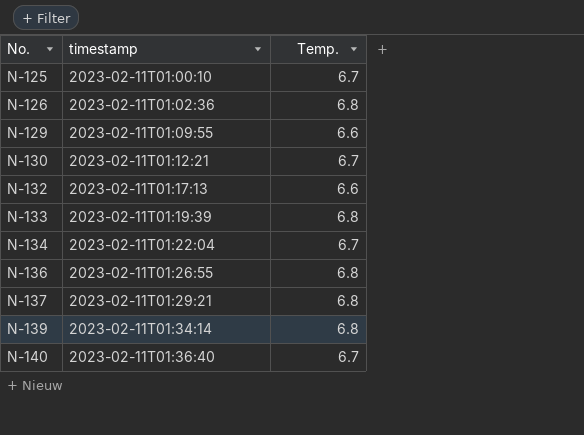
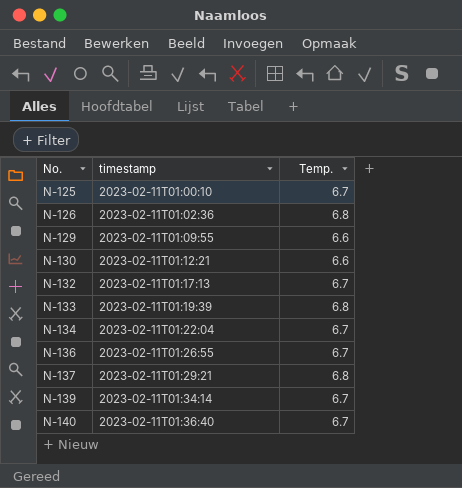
N-130 | Temp.: 6.7 -> 6.6
N-132 | Temp.: 6.6 -> 6.7
N-136 | Temp.: 6.8 -> 6.7
N-139 | Temp.: 6.8 -> 6.7

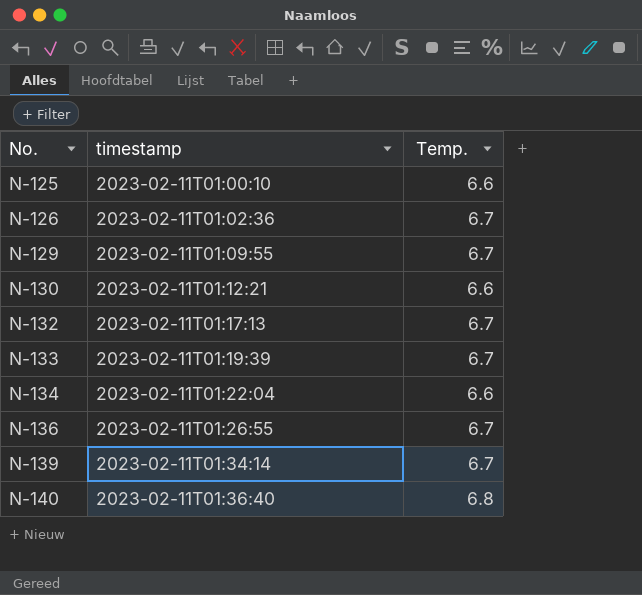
row N-137: 2023-02-11T01:29:21 | 6.8 -> none
N-125 | Temp.: 6.7 -> 6.6
N-126 | Temp.: 6.8 -> 6.7
N-129 | Temp.: 6.6 -> 6.7
N-133 | Temp.: 6.8 -> 6.7
N-134 | Temp.: 6.7 -> 6.6
N-140 | Temp.: 6.7 -> 6.8

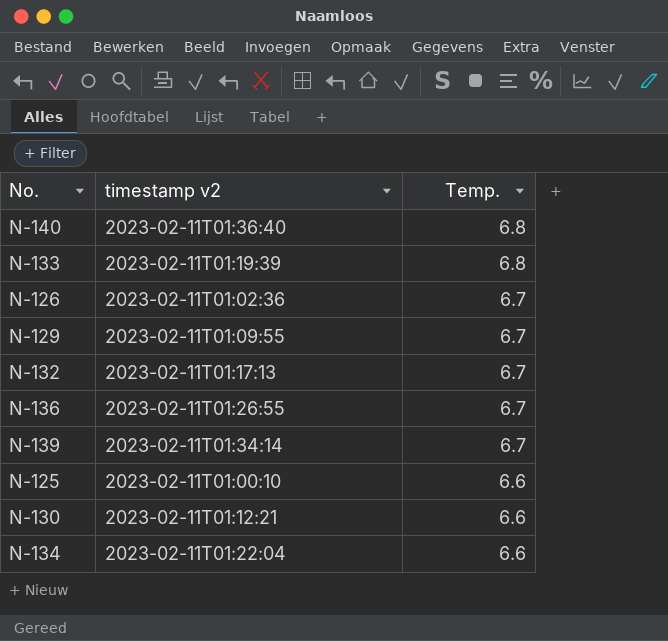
row order: No. ascending -> Temp. descending
column name: timestamp -> timestamp v2
N-133 | Temp.: 6.7 -> 6.8

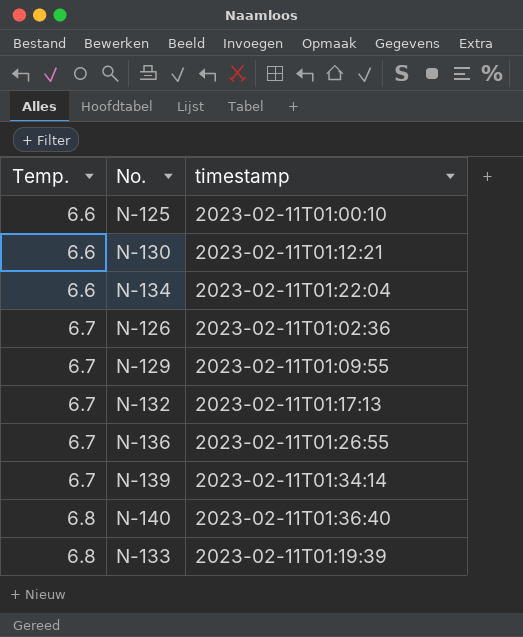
row order: Temp. descending -> Temp. ascending
column Temp. | position: 3 -> 1
column name: timestamp v2 -> timestamp

